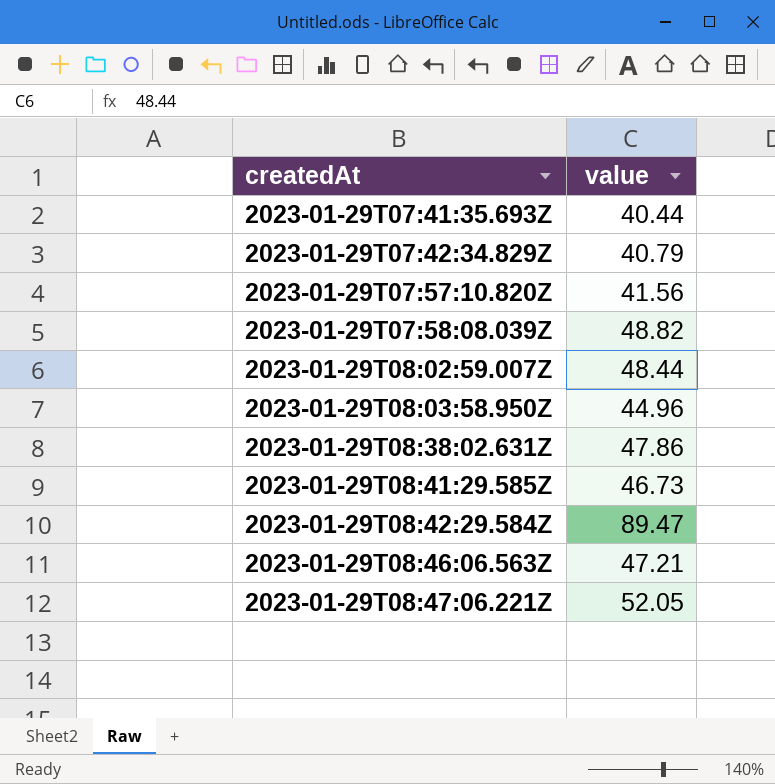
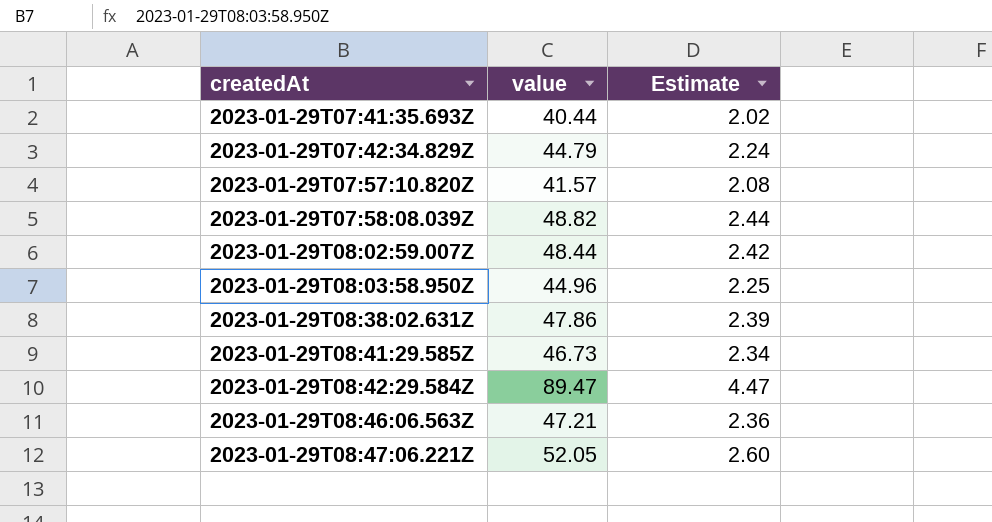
column Estimate | formula: none -> [value] * 0.05
2023-01-29T07:42:34.829Z | value: 40.79 -> 44.79
2023-01-29T07:57:10.820Z | value: 41.56 -> 41.57

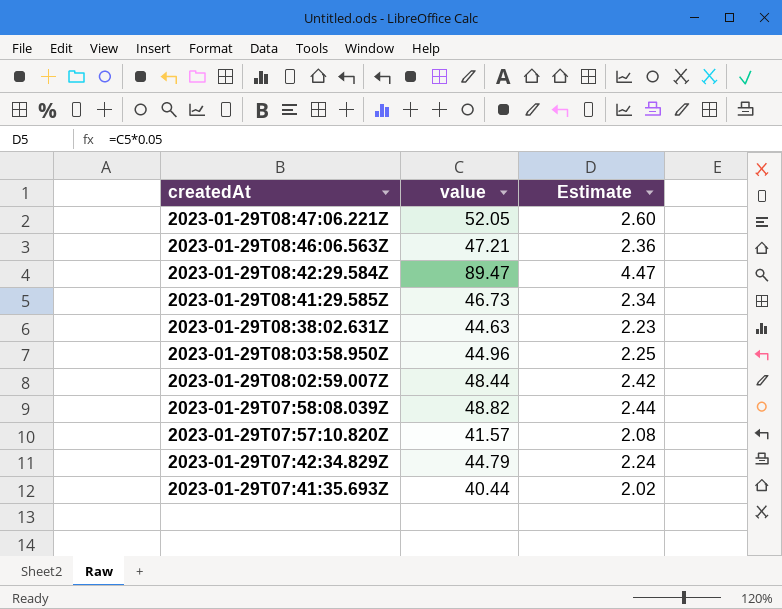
row order: createdAt ascending -> createdAt descending
2023-01-29T08:38:02.631Z | value: 47.86 -> 44.63
2023-01-29T08:38:02.631Z | Estimate: 2.39 -> 2.23

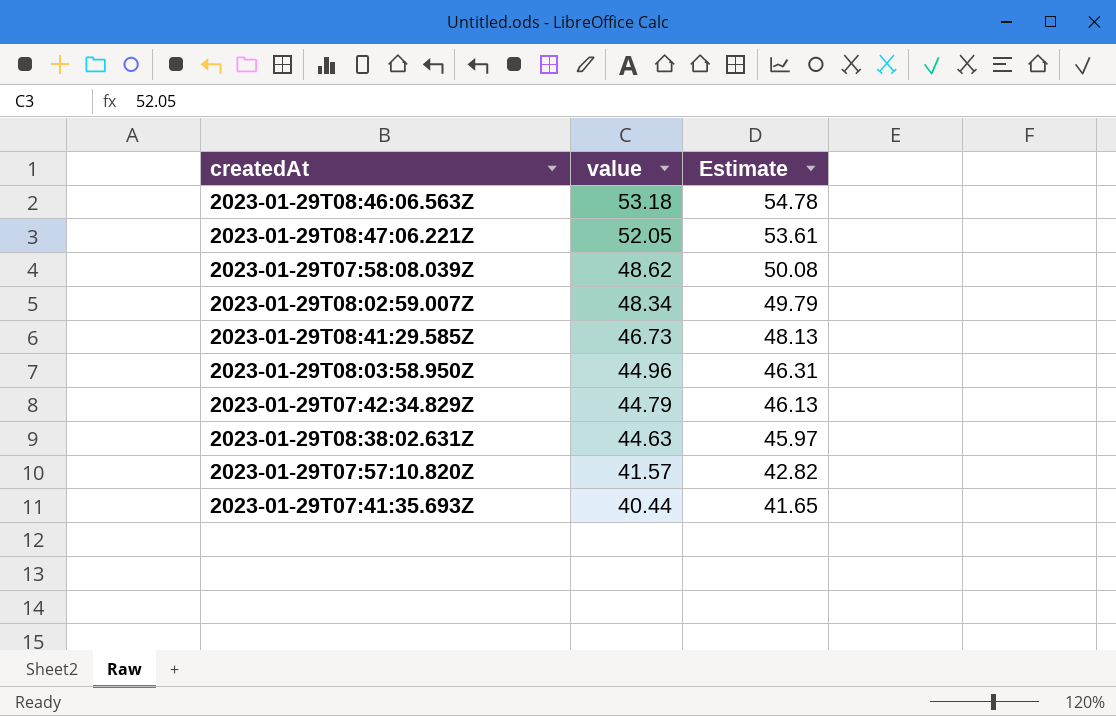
row order: createdAt descending -> value descending
column Estimate | formula: [value] * 0.05 -> [value] * 1.03
row 2023-01-29T08:42:29.584Z: 89.47 | 4.47 -> none
2023-01-29T08:46:06.563Z | value: 47.21 -> 53.18
2023-01-29T07:58:08.039Z | value: 48.82 -> 48.62
2023-01-29T08:02:59.007Z | value: 48.44 -> 48.34

